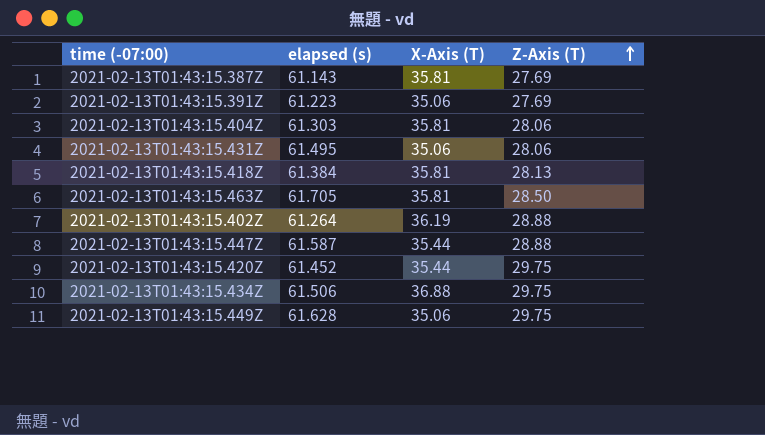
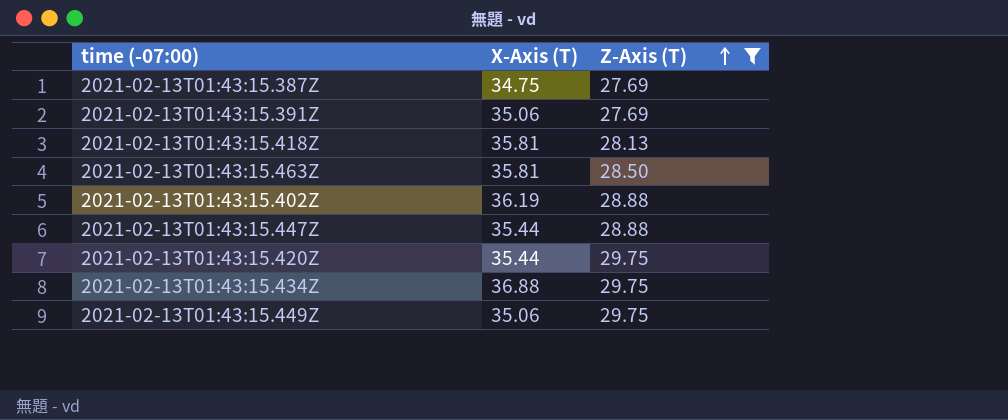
filter: none -> Z-Axis (T) != 28.06
column elapsed (s) | position: 2 -> none
2021-02-13T01:43:15.387Z | X-Axis (T): 35.81 -> 34.75

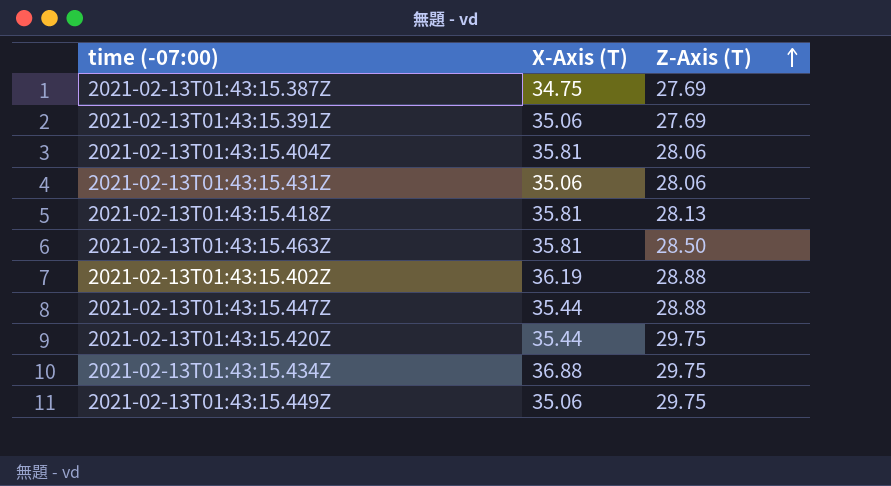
filter: Z-Axis (T) != 28.06 -> none

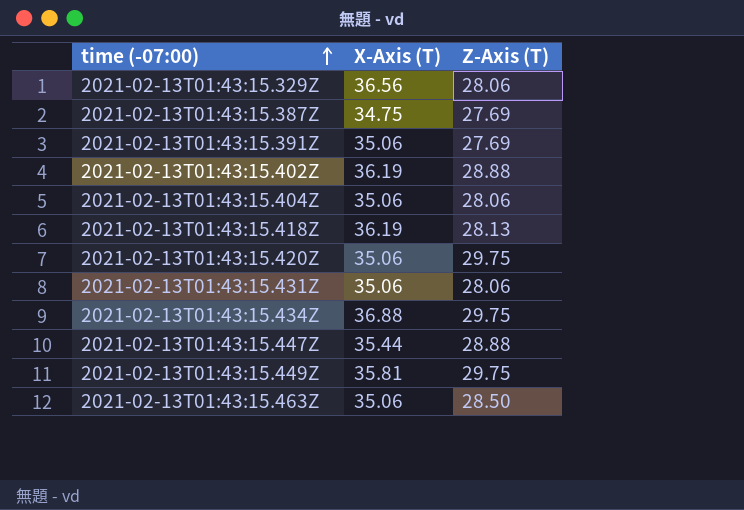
row order: Z-Axis (T) ascending -> time (-07:00) ascending
row 2021-02-13T01:43:15.329Z: none -> 36.56 | 28.06
2021-02-13T01:43:15.404Z | X-Axis (T): 35.81 -> 35.06
2021-02-13T01:43:15.418Z | X-Axis (T): 35.81 -> 36.19
2021-02-13T01:43:15.420Z | X-Axis (T): 35.44 -> 35.06
2021-02-13T01:43:15.449Z | X-Axis (T): 35.06 -> 35.81
2021-02-13T01:43:15.463Z | X-Axis (T): 35.81 -> 35.06

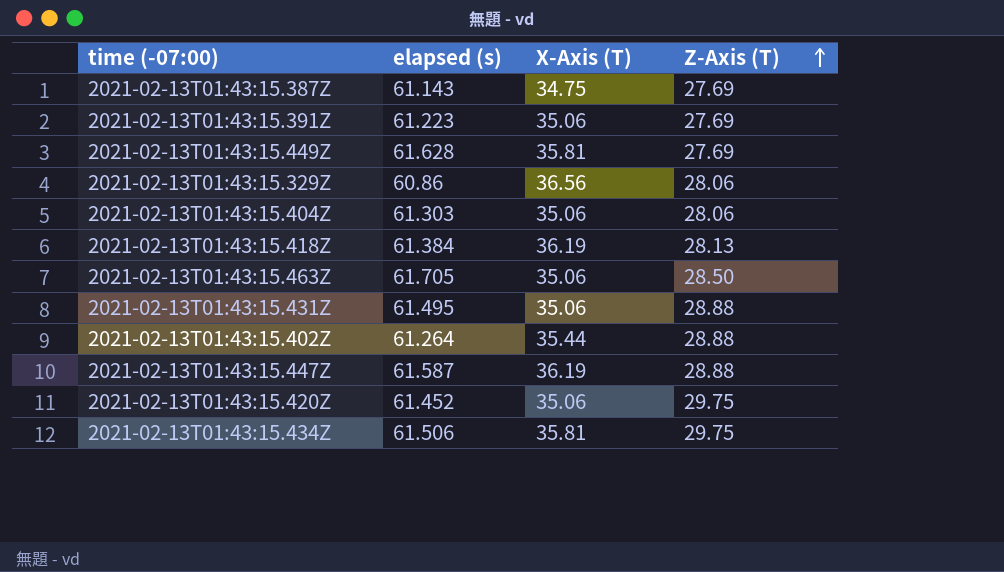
row order: time (-07:00) ascending -> Z-Axis (T) ascending
column elapsed (s) | position: none -> 2
2021-02-13T01:43:15.449Z | Z-Axis (T): 29.75 -> 27.69
2021-02-13T01:43:15.431Z | Z-Axis (T): 28.06 -> 28.88
2021-02-13T01:43:15.402Z | X-Axis (T): 36.19 -> 35.44
2021-02-13T01:43:15.447Z | X-Axis (T): 35.44 -> 36.19
2021-02-13T01:43:15.434Z | X-Axis (T): 36.88 -> 35.81

